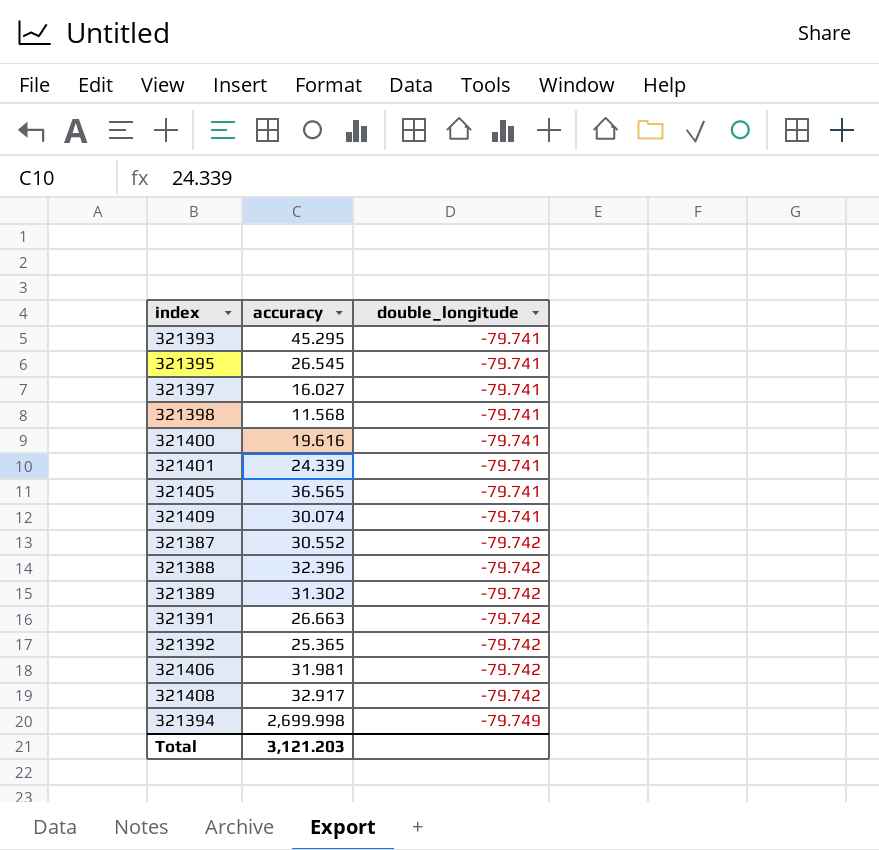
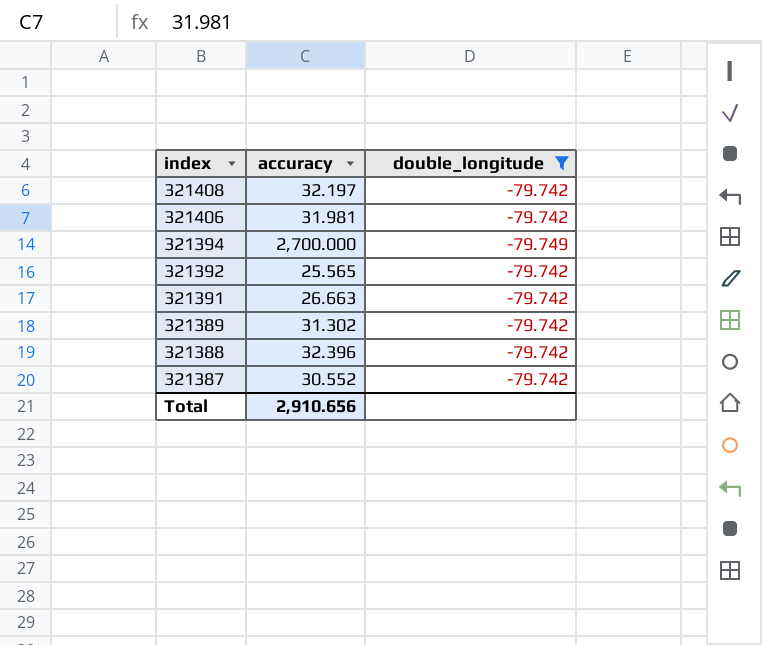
filter: none -> double_longitude != -79.741
row order: double_longitude descending -> index descending
321408 | accuracy: 32.917 -> 32.197
321394 | accuracy: 2,699.998 -> 2,700.000
321392 | accuracy: 25.365 -> 25.565
Total | accuracy: 3,121.203 -> 2,910.656

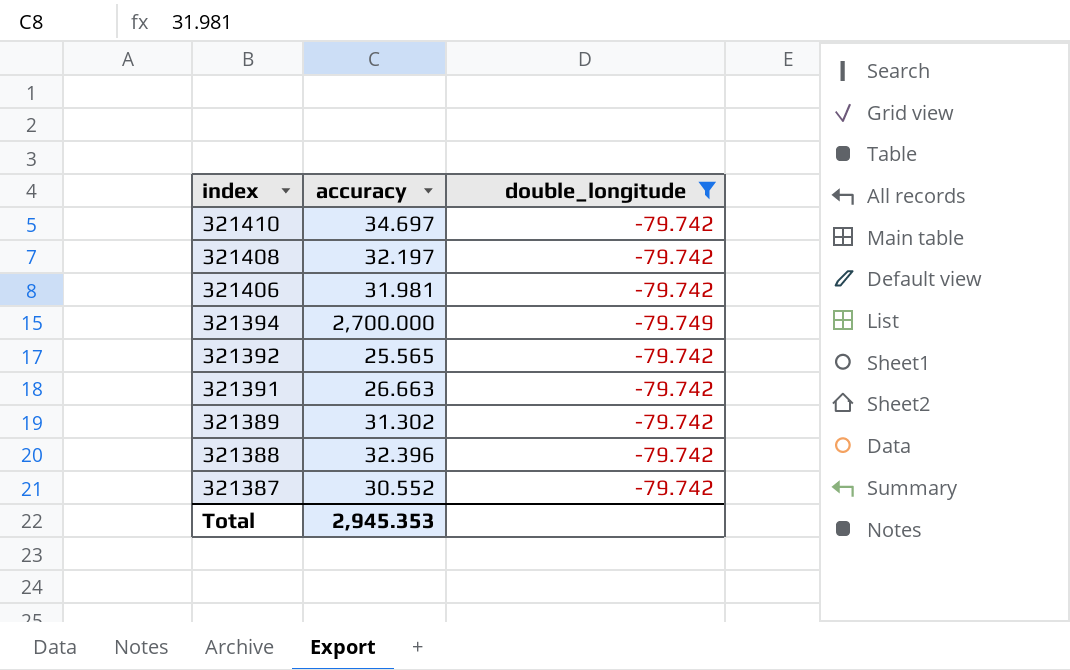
row 321410: none -> 34.697 | -79.742
Total | accuracy: 2,910.656 -> 2,945.353

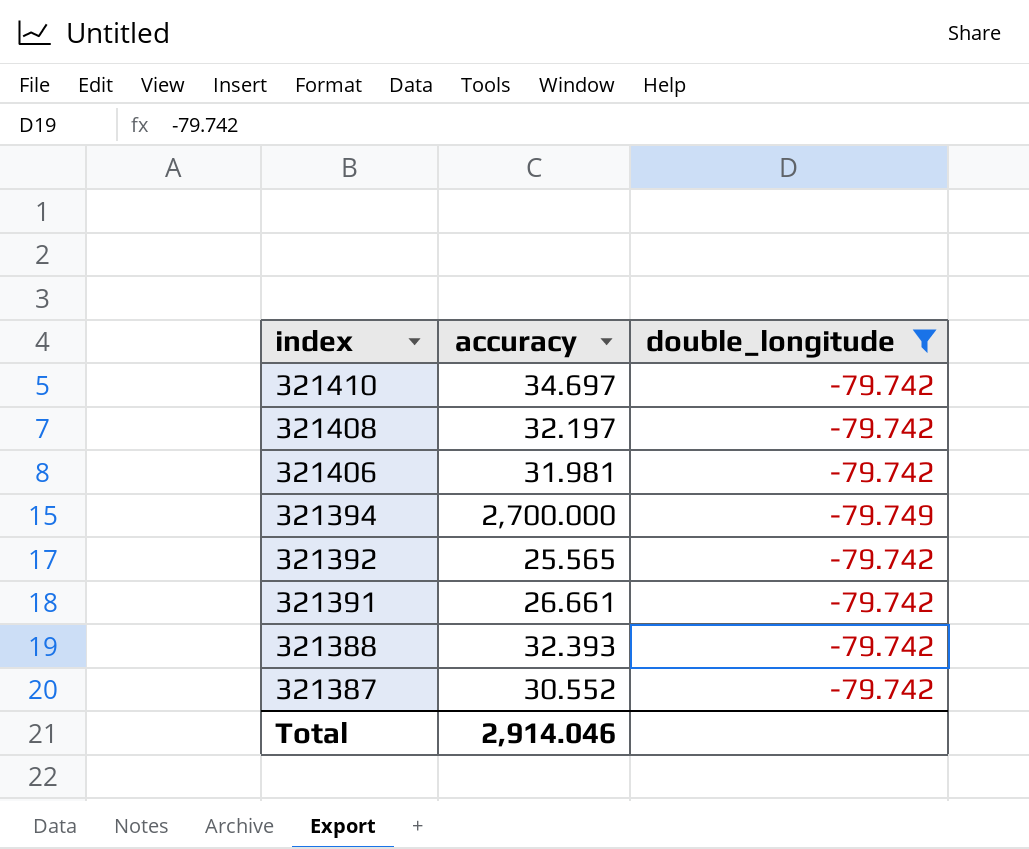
row 321389: 31.302 | -79.742 -> none
321391 | accuracy: 26.663 -> 26.661
321388 | accuracy: 32.396 -> 32.393
Total | accuracy: 2,945.353 -> 2,914.046

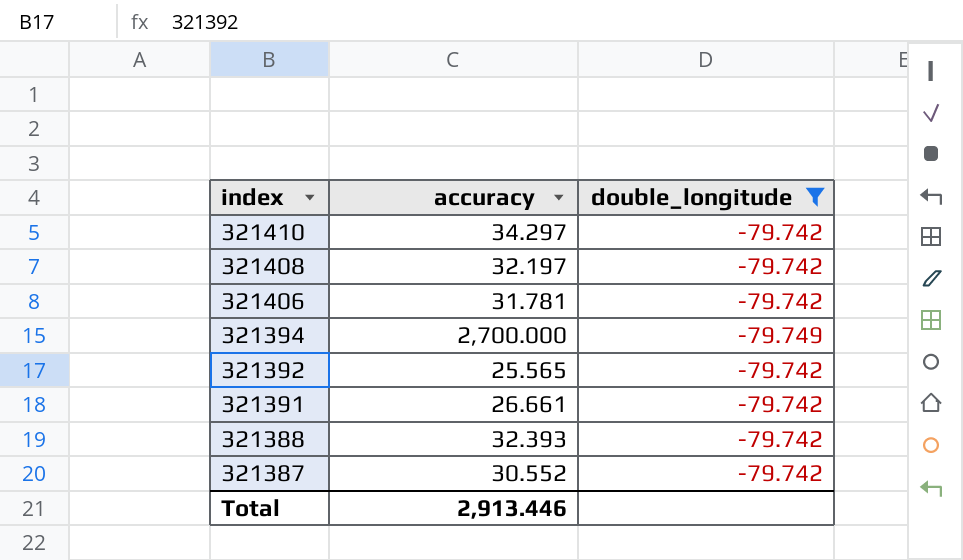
321410 | accuracy: 34.697 -> 34.297
321406 | accuracy: 31.981 -> 31.781
Total | accuracy: 2,914.046 -> 2,913.446

